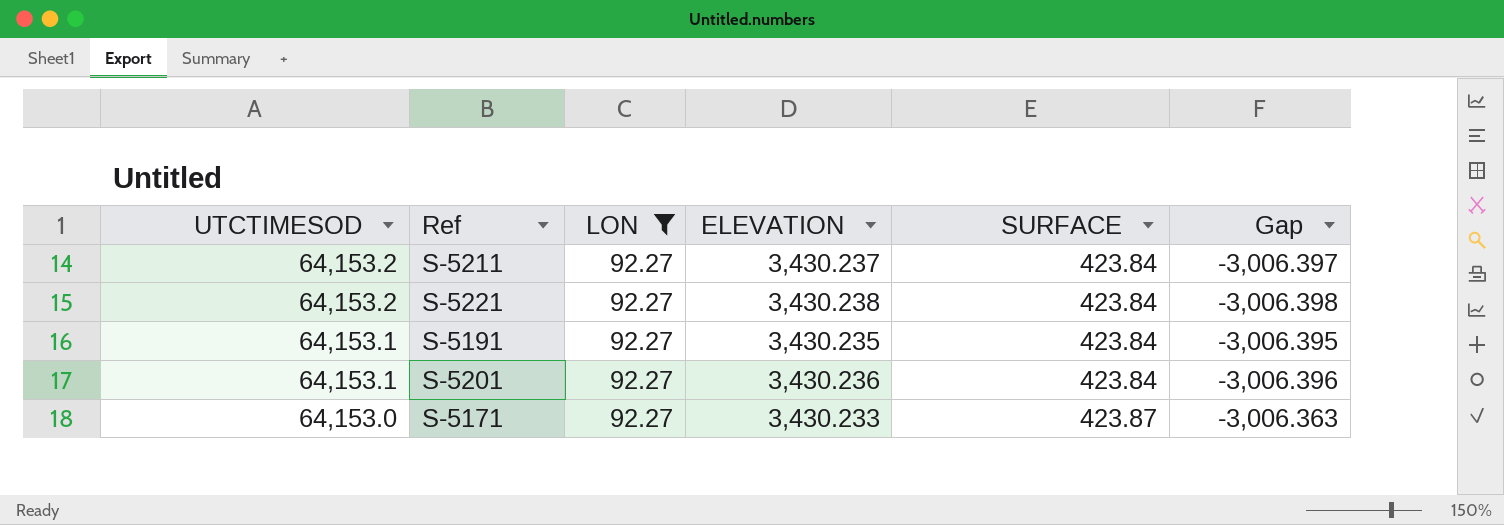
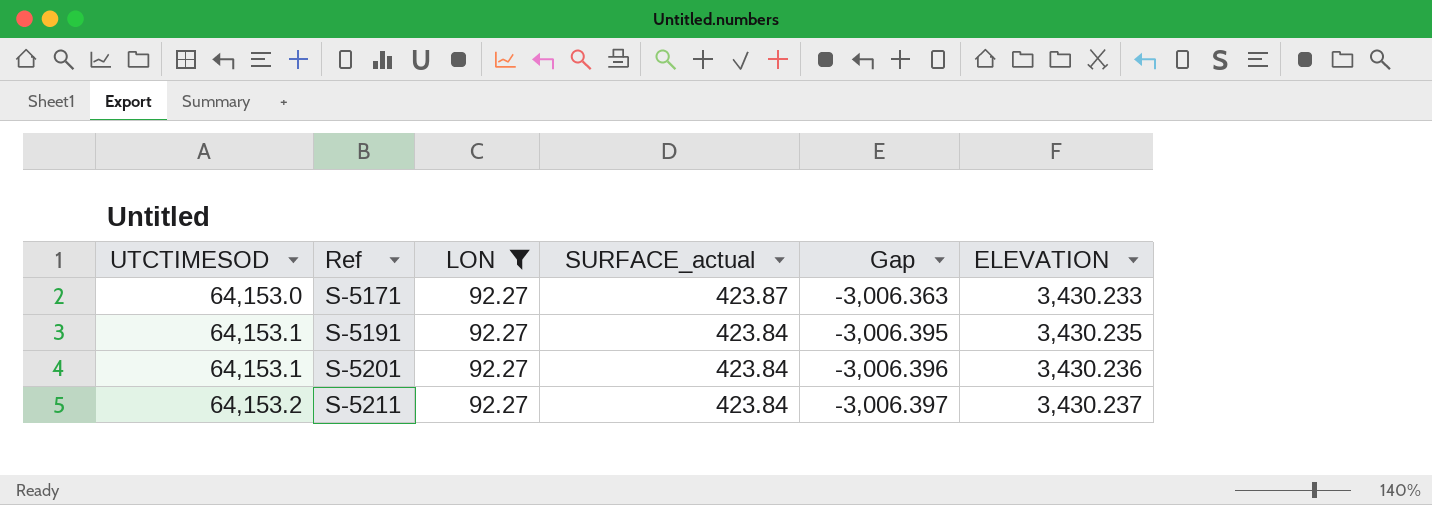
row order: UTCTIMESOD descending -> UTCTIMESOD ascending
column name: SURFACE -> SURFACE_actual
column ELEVATION | position: 4 -> 6
row S-5221: 64,153.2 | 92.27 | 3,430.238 | 423.84 | -3,006.398 -> none

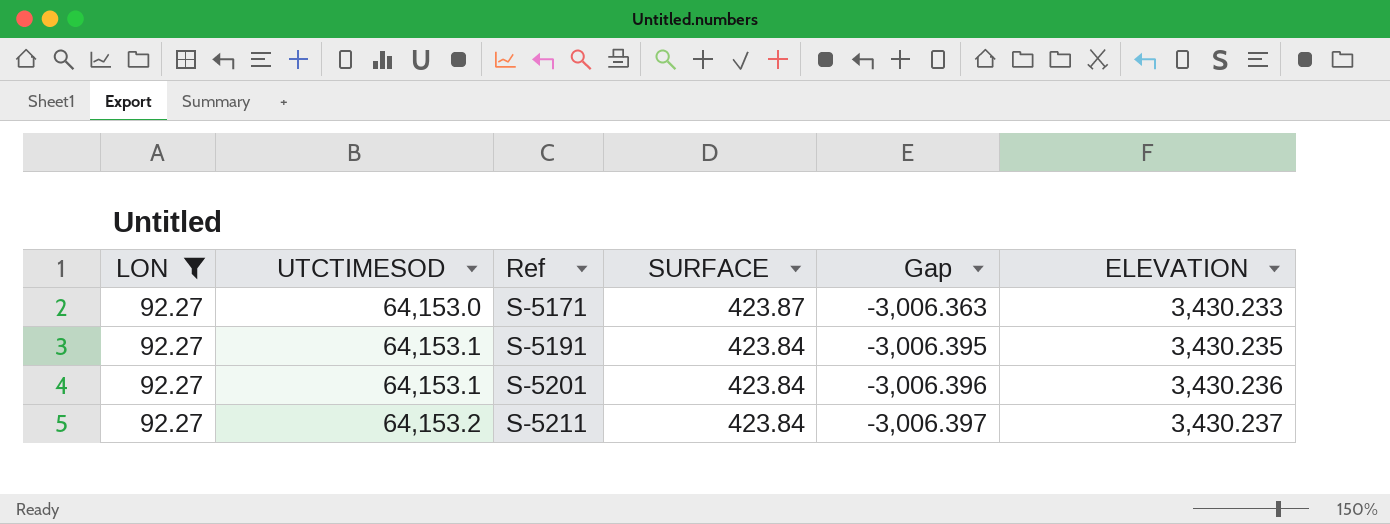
column LON | position: 3 -> 1
column name: SURFACE_actual -> SURFACE

